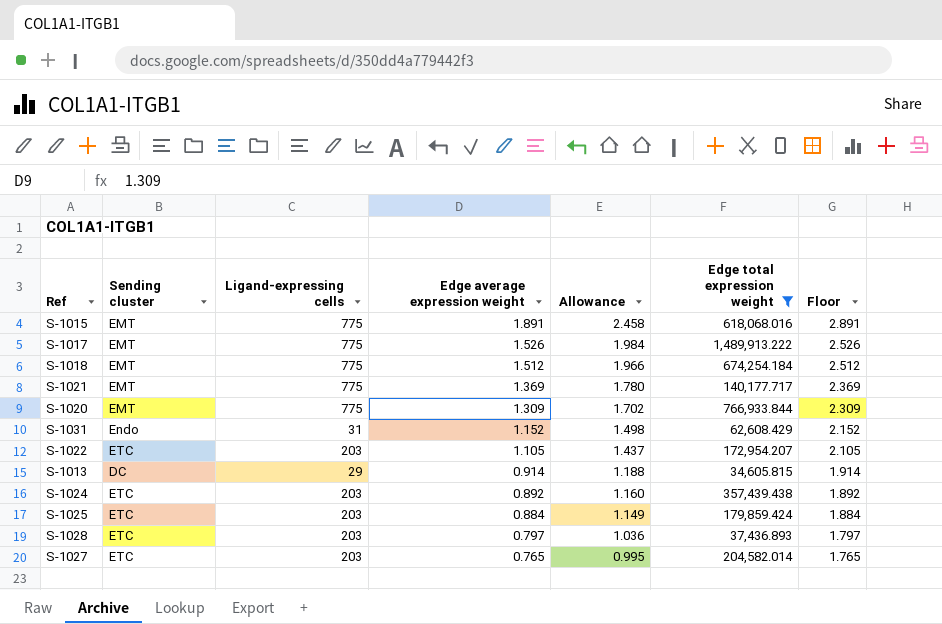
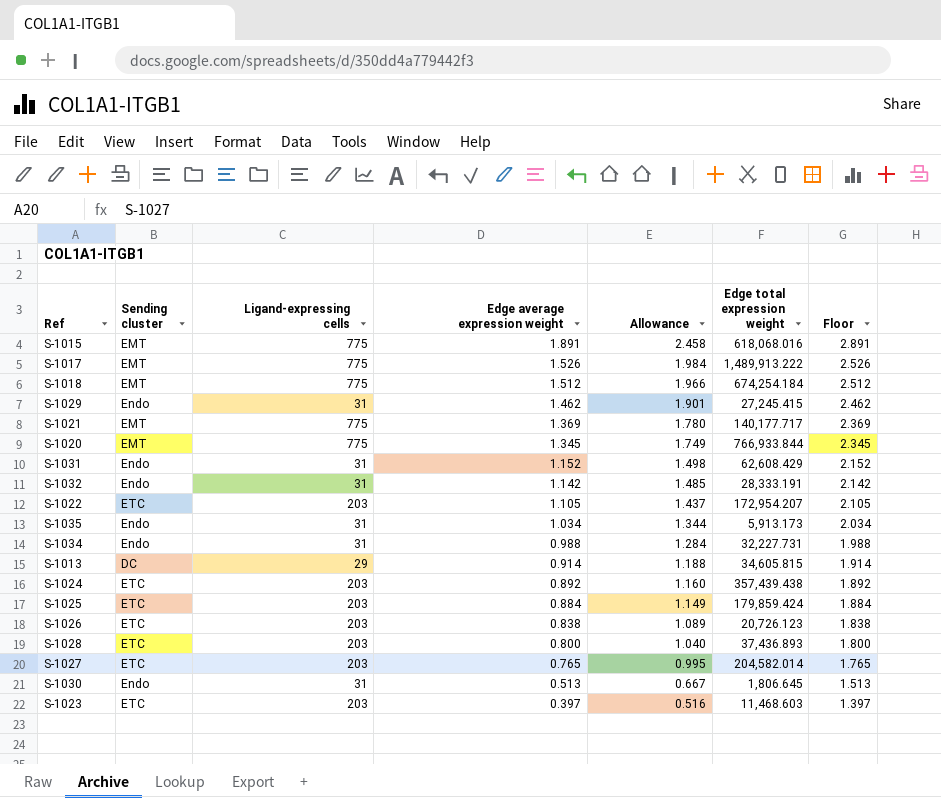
filter: Edge total expression weight >= 34,605.815 -> none
S-1020 | Edge average expression weight: 1.309 -> 1.345
S-1020 | Allowance: 1.702 -> 1.749
S-1020 | Floor: 2.309 -> 2.345
S-1028 | Edge average expression weight: 0.797 -> 0.800
S-1028 | Allowance: 1.036 -> 1.040
S-1028 | Floor: 1.797 -> 1.800

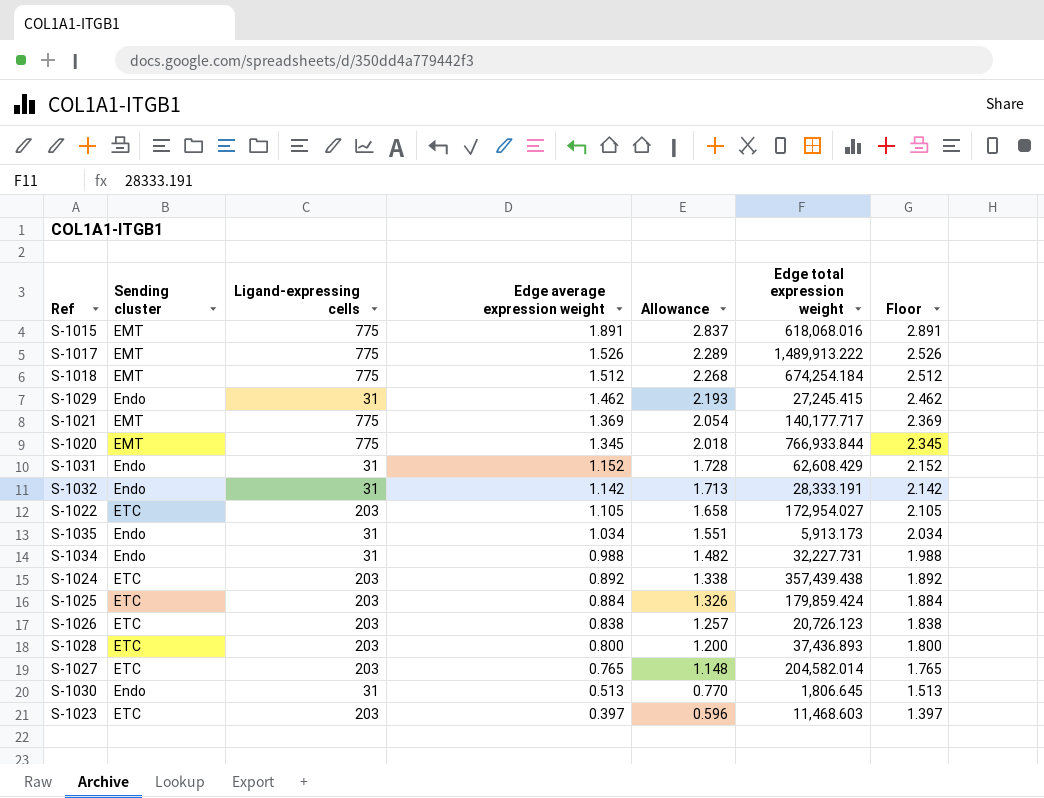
column Allowance | formula: [Edge average expression weight] * 1.3 -> [Edge average expression weight] * 1.5
row S-1013: DC | 29 | 0.914 | 1.188 | 34,605.815 | 1.914 -> none
S-1022 | Edge total expression weight: 172,954.207 -> 172,954.027

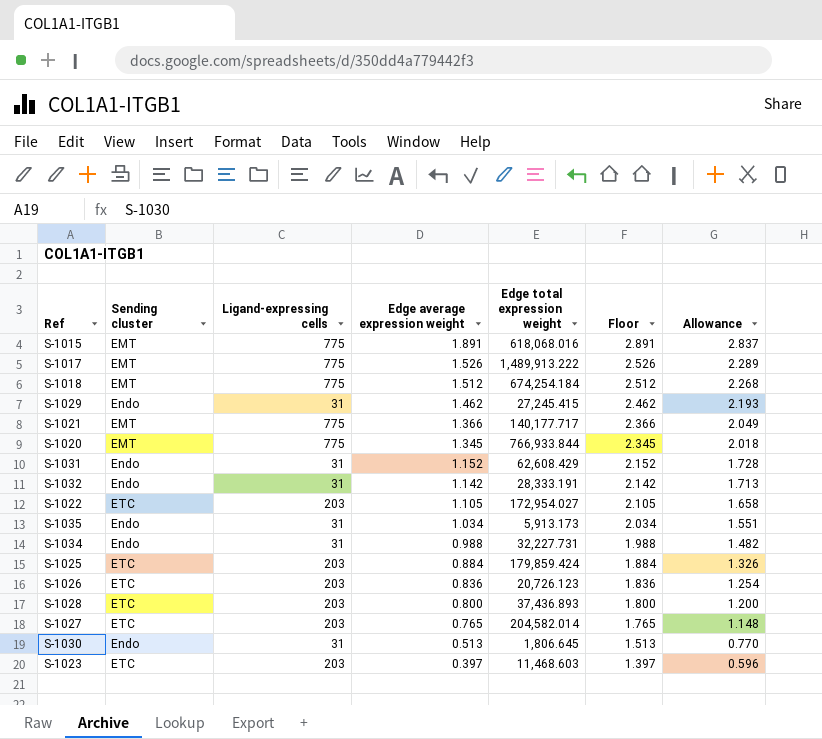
column Allowance | position: 5 -> 7
row S-1024: ETC | 203 | 0.892 | 1.338 | 357,439.438 | 1.892 -> none
S-1021 | Edge average expression weight: 1.369 -> 1.366
S-1021 | Floor: 2.369 -> 2.366
S-1021 | Allowance: 2.054 -> 2.049
S-1026 | Edge average expression weight: 0.838 -> 0.836
S-1026 | Floor: 1.838 -> 1.836
S-1026 | Allowance: 1.257 -> 1.254

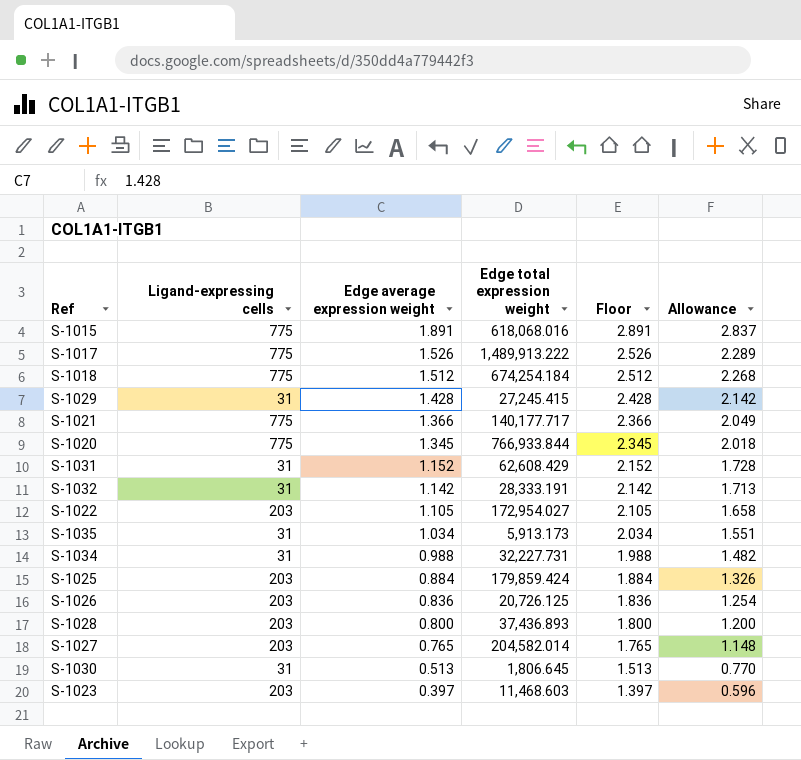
column Sending cluster | position: 2 -> none
S-1029 | Edge average expression weight: 1.462 -> 1.428
S-1029 | Floor: 2.462 -> 2.428
S-1029 | Allowance: 2.193 -> 2.142
S-1026 | Edge total expression weight: 20,726.123 -> 20,726.125

